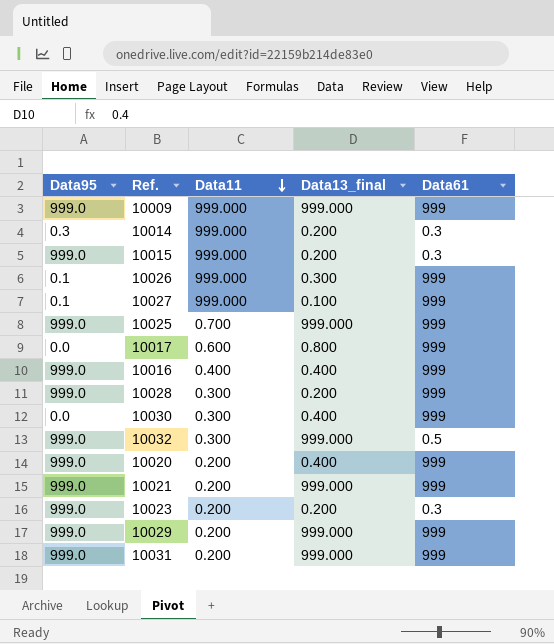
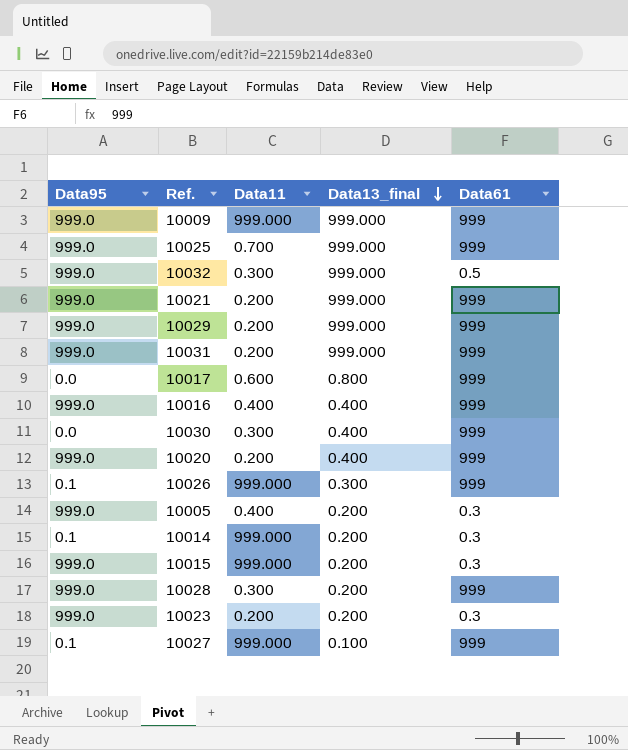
row order: Data11 descending -> Data13_final descending
row 10005: none -> 999.0 | 0.400 | 0.200 | 0.3
10014 | Data95: 0.3 -> 0.1

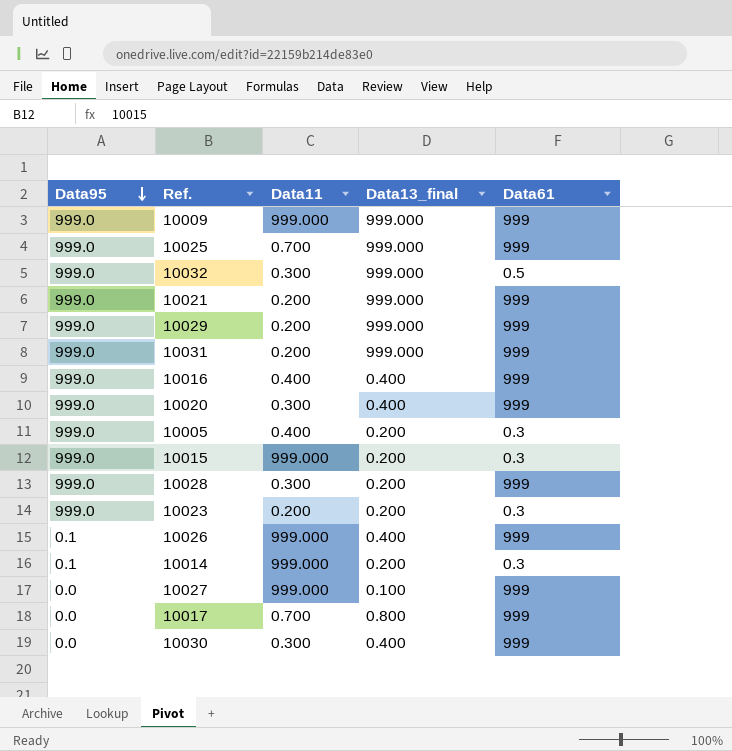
row order: Data13_final descending -> Data95 descending
10020 | Data11: 0.200 -> 0.300
10026 | Data13_final: 0.300 -> 0.400
10027 | Data95: 0.1 -> 0.0
10017 | Data11: 0.600 -> 0.700

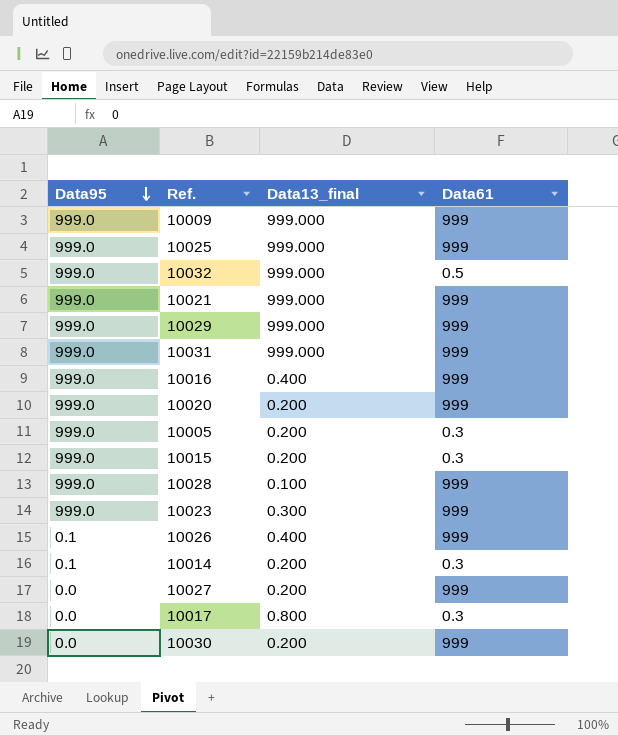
column Data11 | position: 3 -> none
10020 | Data13_final: 0.400 -> 0.200
10028 | Data13_final: 0.200 -> 0.100
10023 | Data13_final: 0.200 -> 0.300
10023 | Data61: 0.3 -> 999
10027 | Data13_final: 0.100 -> 0.200
10017 | Data61: 999 -> 0.3
10030 | Data13_final: 0.400 -> 0.200

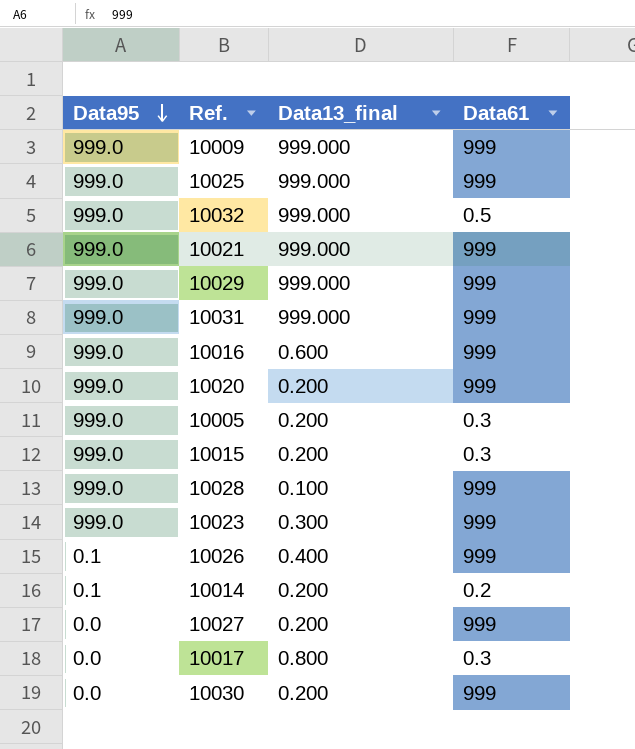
10016 | Data13_final: 0.400 -> 0.600
10014 | Data61: 0.3 -> 0.2

